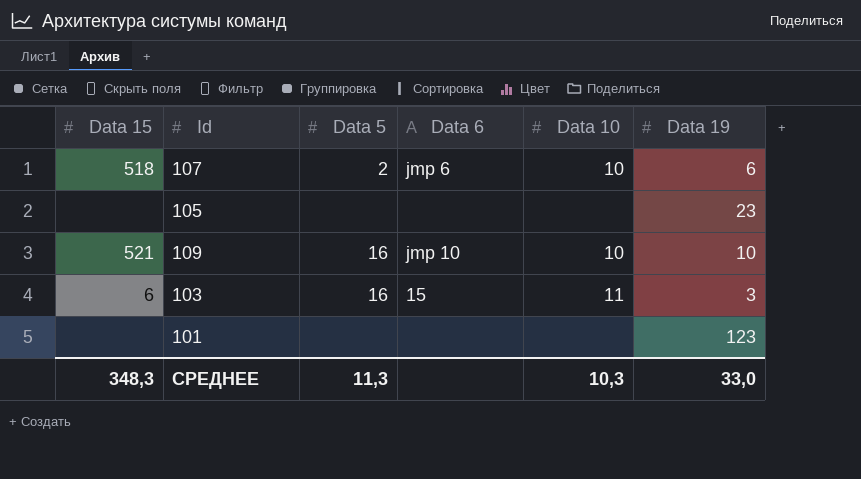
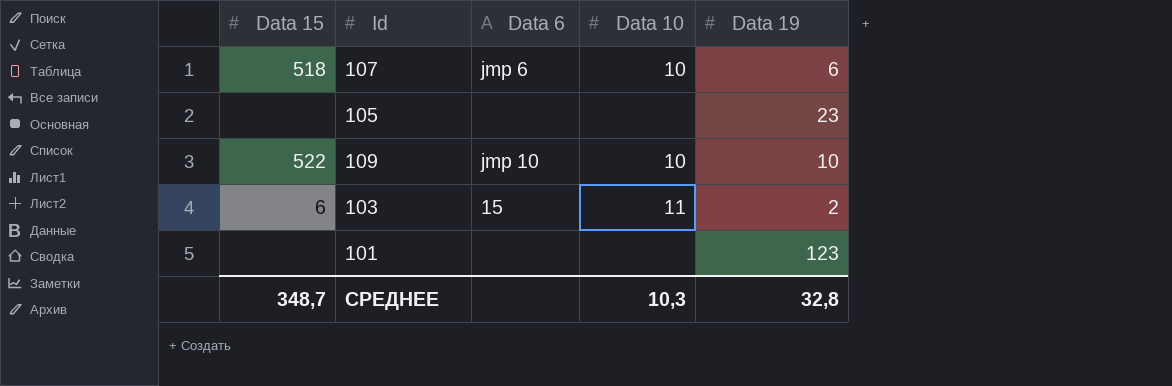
column Data 5 | position: 3 -> none
109 | Data 15: 521 -> 522
103 | Data 19: 3 -> 2
СРЕДНЕЕ | Data 15: 348,3 -> 348,7
СРЕДНЕЕ | Data 19: 33,0 -> 32,8

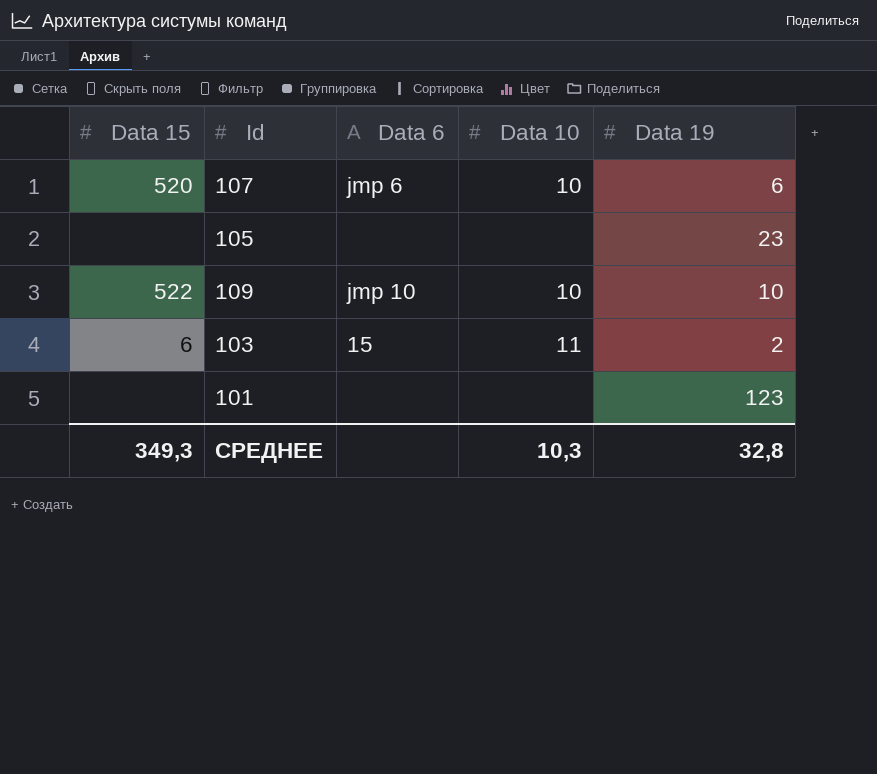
107 | Data 15: 518 -> 520
СРЕДНЕЕ | Data 15: 348,7 -> 349,3

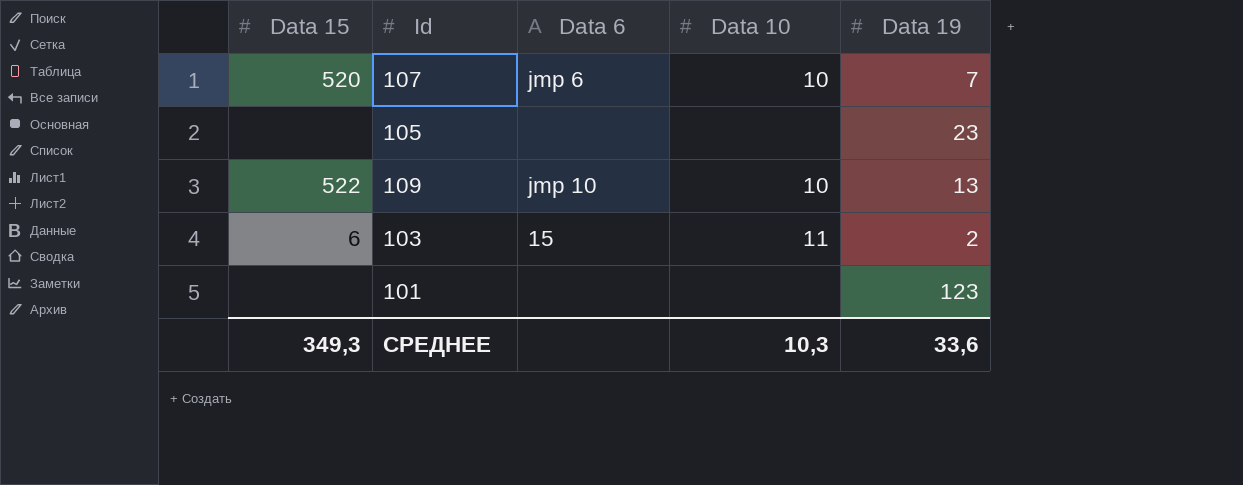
107 | Data 19: 6 -> 7
109 | Data 19: 10 -> 13
СРЕДНЕЕ | Data 19: 32,8 -> 33,6

